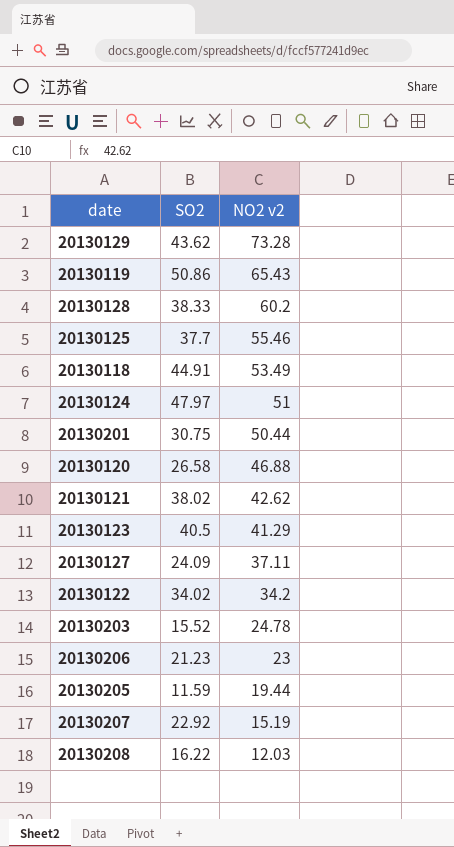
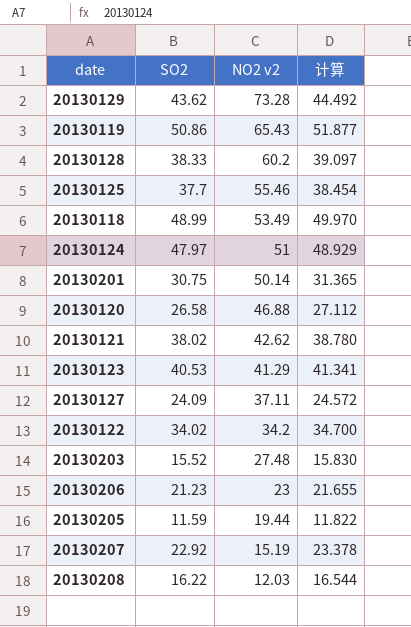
column 计算 | formula: none -> [SO2] * 1.02
20130118 | SO2: 44.91 -> 48.99
20130201 | NO2 v2: 50.44 -> 50.14
20130123 | SO2: 40.5 -> 40.53
20130203 | NO2 v2: 24.78 -> 27.48

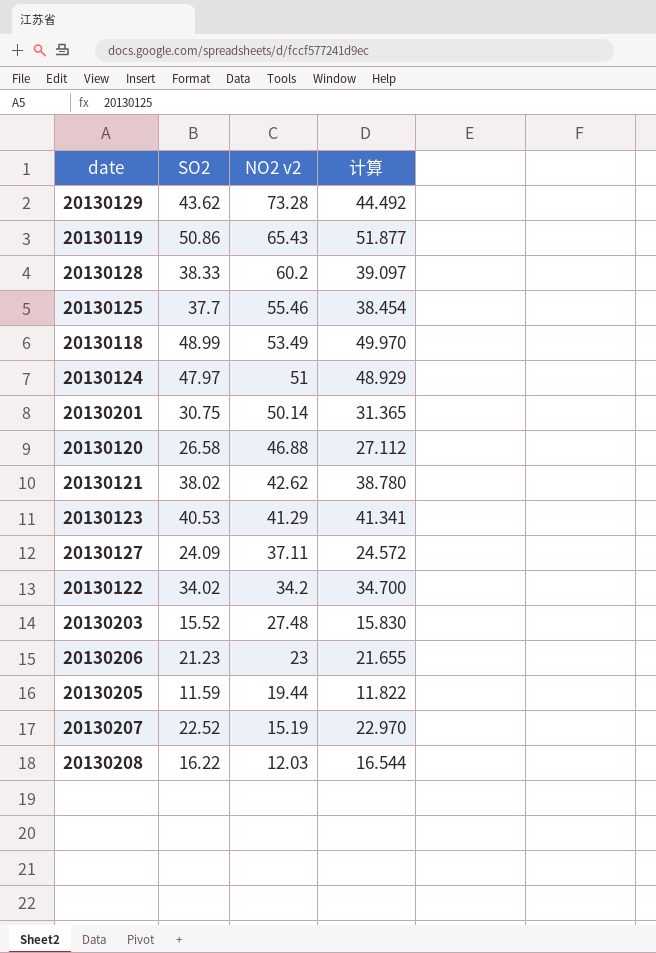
20130207 | SO2: 22.92 -> 22.52
20130207 | 计算: 23.378 -> 22.970

